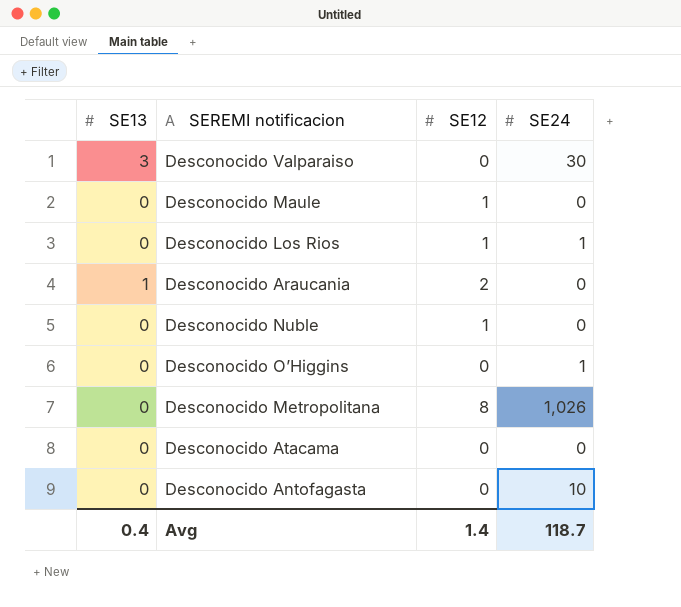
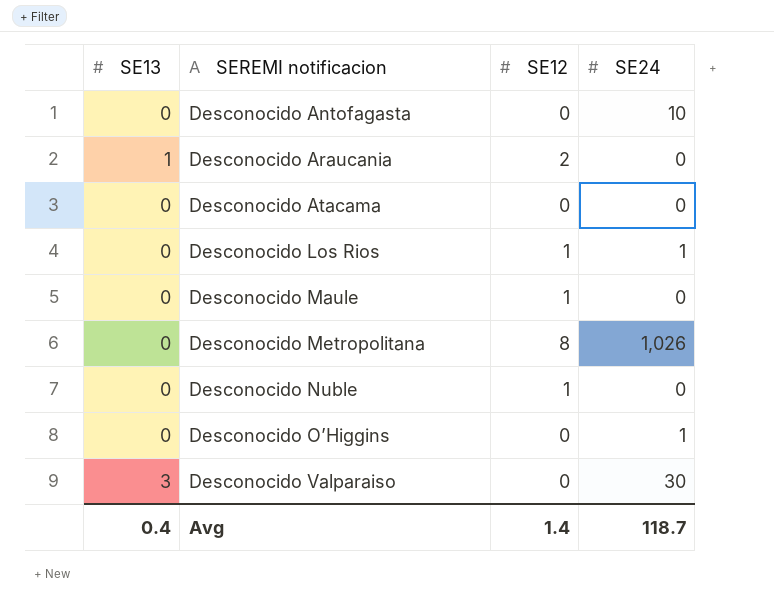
row order: none -> SEREMI notificacion ascending

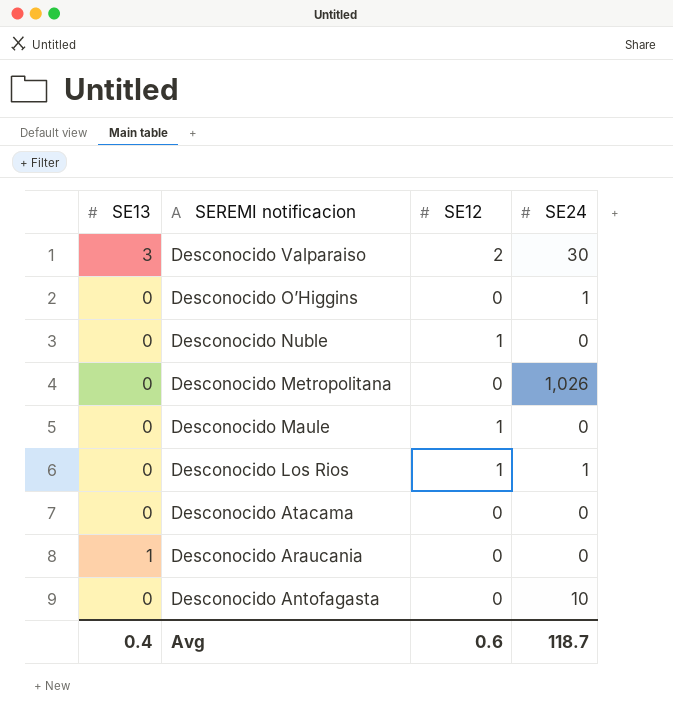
row order: SEREMI notificacion ascending -> SEREMI notificacion descending
Desconocido Valparaiso | SE12: 0 -> 2
Desconocido Metropolitana | SE12: 8 -> 0
Desconocido Araucania | SE12: 2 -> 0
Avg | SE12: 1.4 -> 0.6

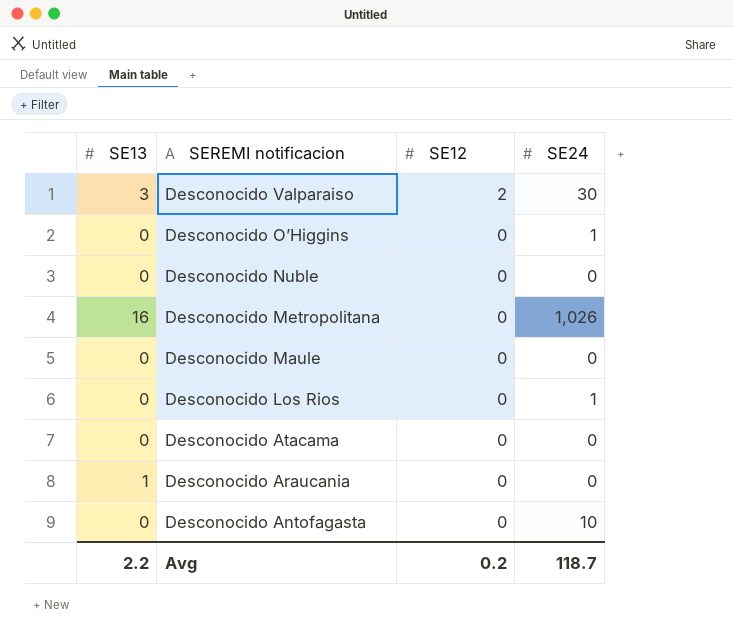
Desconocido Nuble | SE12: 1 -> 0
Desconocido Metropolitana | SE13: 0 -> 16
Desconocido Maule | SE12: 1 -> 0
Desconocido Los Rios | SE12: 1 -> 0
Avg | SE13: 0.4 -> 2.2
Avg | SE12: 0.6 -> 0.2

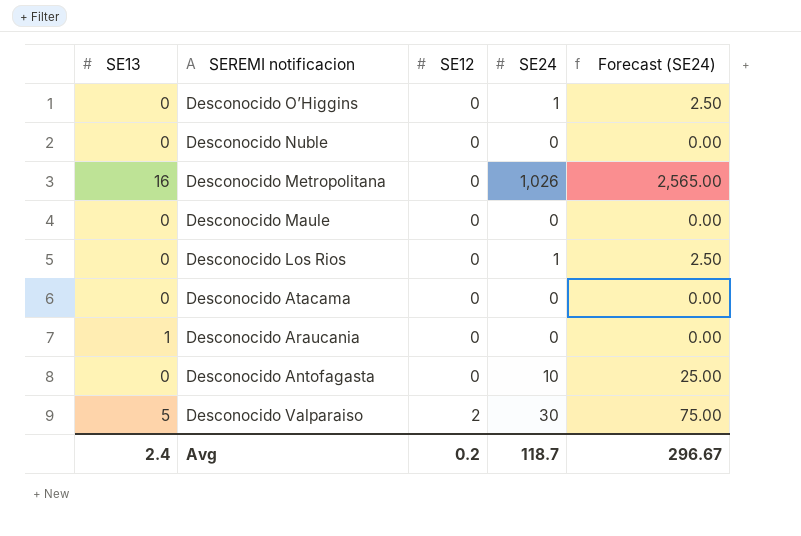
row order: SEREMI notificacion descending -> SE12 ascending
column Forecast (SE24) | formula: none -> [SE24] * 2.5
Desconocido Valparaiso | SE13: 3 -> 5
Avg | SE13: 2.2 -> 2.4

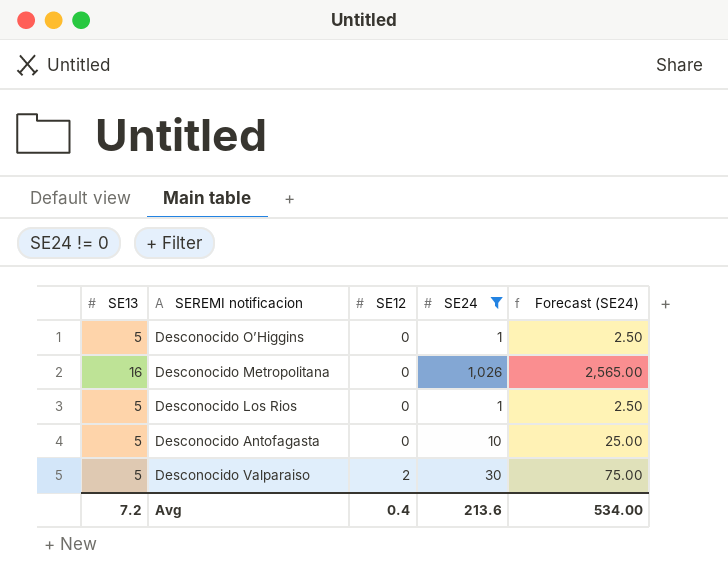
filter: none -> SE24 != 0
Desconocido O’Higgins | SE13: 0 -> 5
Desconocido Los Rios | SE13: 0 -> 5
Desconocido Antofagasta | SE13: 0 -> 5
Avg | SE13: 2.4 -> 7.2
Avg | SE12: 0.2 -> 0.4
Avg | SE24: 118.7 -> 213.6
Avg | Forecast (SE24): 296.67 -> 534.00

